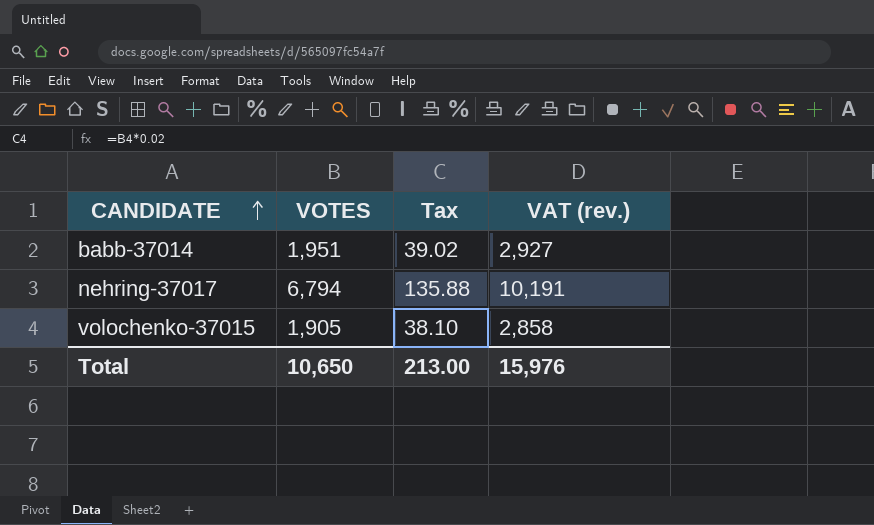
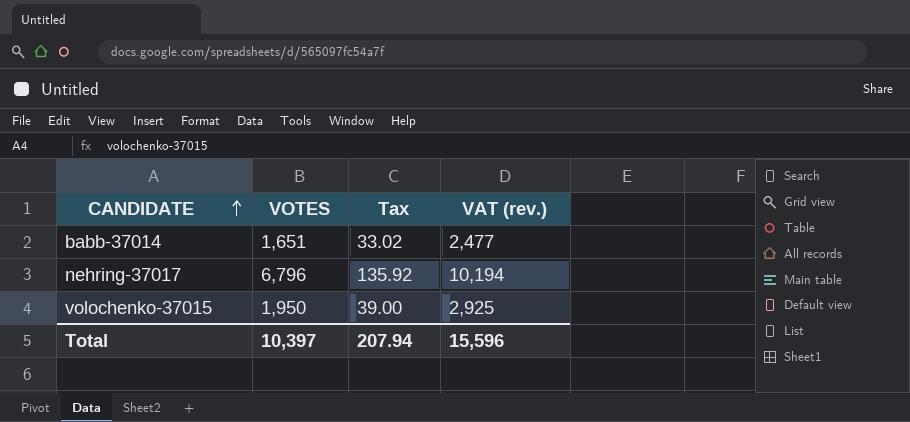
babb-37014 | VOTES: 1,951 -> 1,651
babb-37014 | Tax: 39.02 -> 33.02
babb-37014 | VAT (rev.): 2,927 -> 2,477
nehring-37017 | VOTES: 6,794 -> 6,796
nehring-37017 | Tax: 135.88 -> 135.92
nehring-37017 | VAT (rev.): 10,191 -> 10,194
volochenko-37015 | VOTES: 1,905 -> 1,950
volochenko-37015 | Tax: 38.10 -> 39.00
volochenko-37015 | VAT (rev.): 2,858 -> 2,925
Total | VOTES: 10,650 -> 10,397
Total | Tax: 213.00 -> 207.94
Total | VAT (rev.): 15,976 -> 15,596

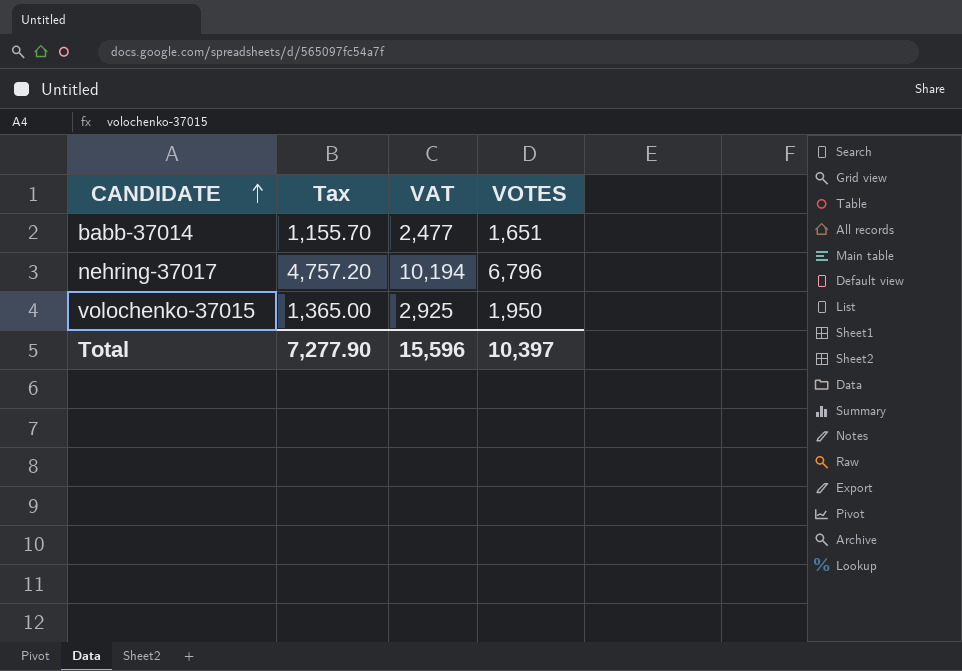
column Tax | formula: [VOTES] * 0.02 -> [VOTES] * 0.7
column name: VAT (rev.) -> VAT
column VOTES | position: 2 -> 4
Total | Tax: 207.94 -> 7,277.90

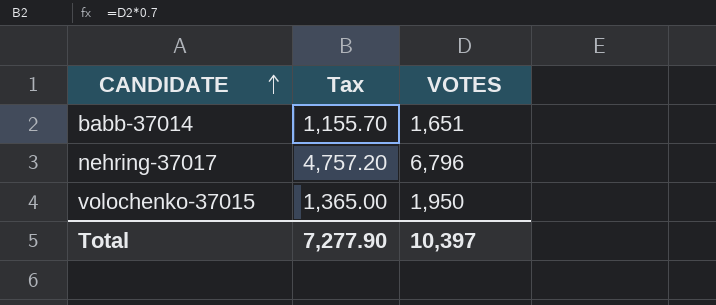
column VAT | formula: [VOTES] * 1.5 -> none

